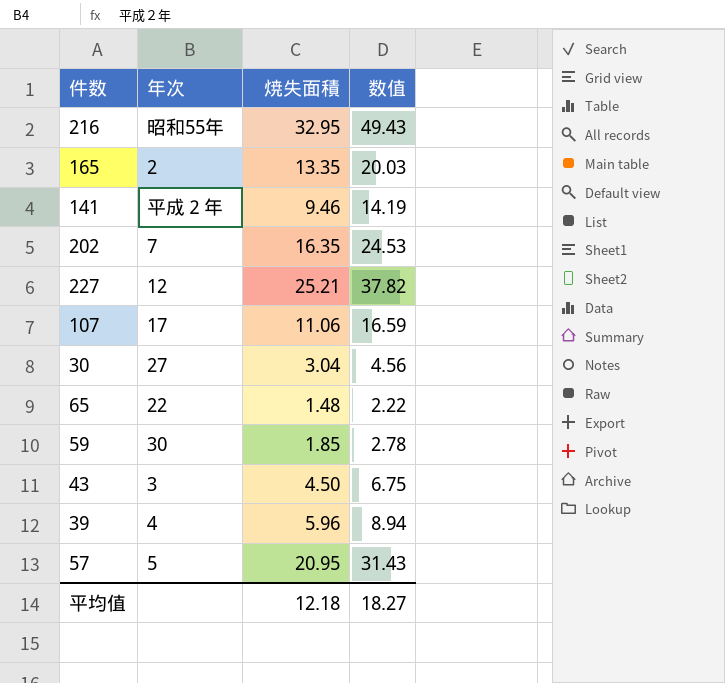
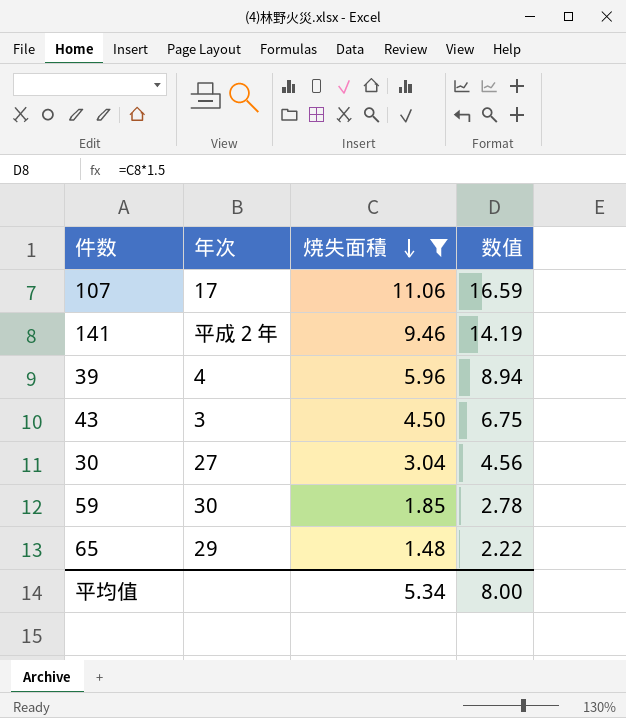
filter: none -> 焼失面積 <= 11.06
row order: none -> 焼失面積 descending
65 | 年次: 22 -> 29
平均值 | 焼失面積: 12.18 -> 5.34
平均值 | 数值: 18.27 -> 8.00

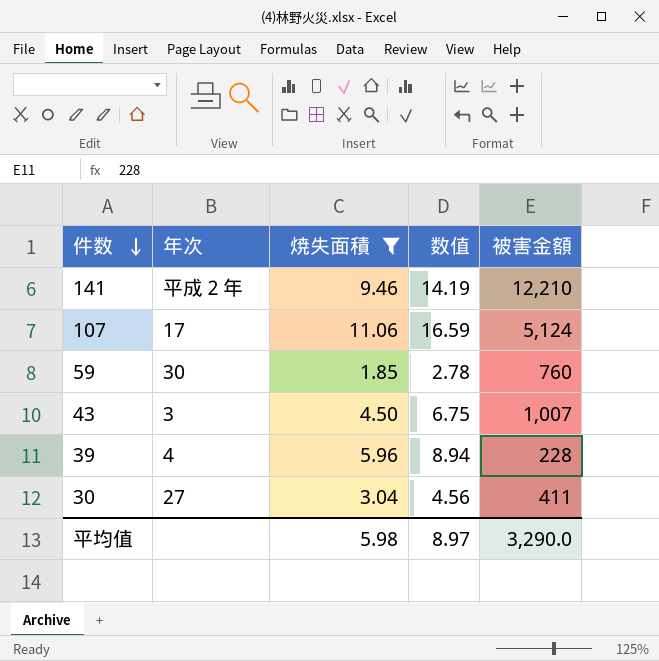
row order: 焼失面積 descending -> 件数 descending
column 被害金額 | position: none -> 5
row 65: 29 | 1.48 | 2.22 -> none
平均值 | 焼失面積: 5.34 -> 5.98
平均值 | 数值: 8.00 -> 8.97

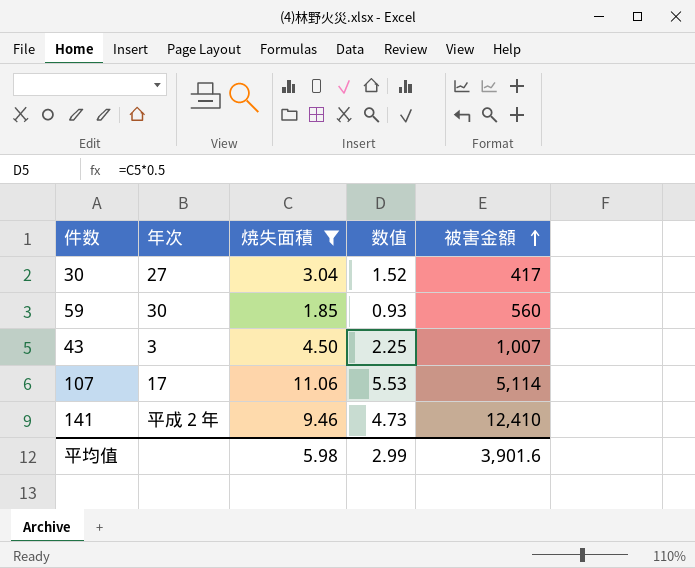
row order: 件数 descending -> 被害金額 ascending
column 数值 | formula: [焼失面積] * 1.5 -> [焼失面積] * 0.5
row 39: 4 | 5.96 | 8.94 | 228 -> none
30 | 被害金額: 411 -> 417
59 | 被害金額: 760 -> 560
107 | 被害金額: 5,124 -> 5,114
141 | 被害金額: 12,210 -> 12,410
平均值 | 数值: 8.97 -> 2.99
平均值 | 被害金額: 3,290.0 -> 3,901.6

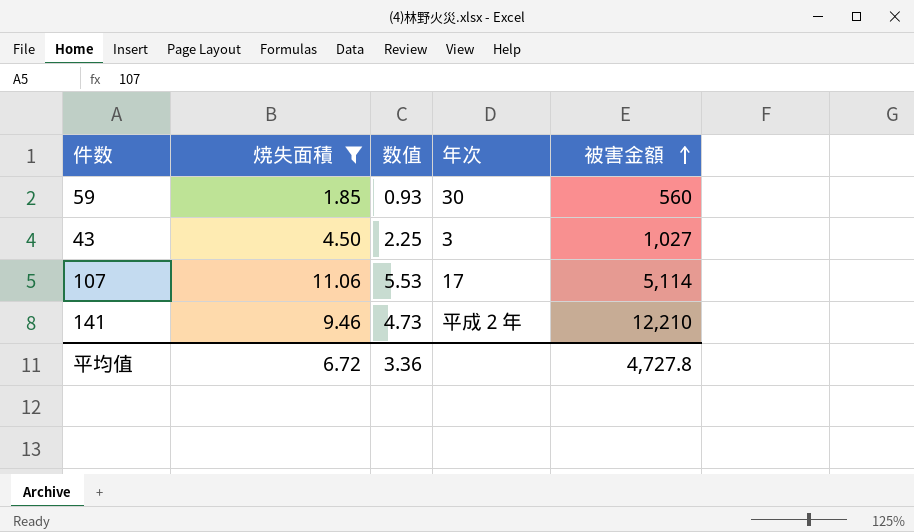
column 年次 | position: 2 -> 4
row 30: 27 | 3.04 | 1.52 | 417 -> none
43 | 被害金額: 1,007 -> 1,027
141 | 被害金額: 12,410 -> 12,210
平均值 | 焼失面積: 5.98 -> 6.72
平均值 | 数值: 2.99 -> 3.36
平均值 | 被害金額: 3,901.6 -> 4,727.8

